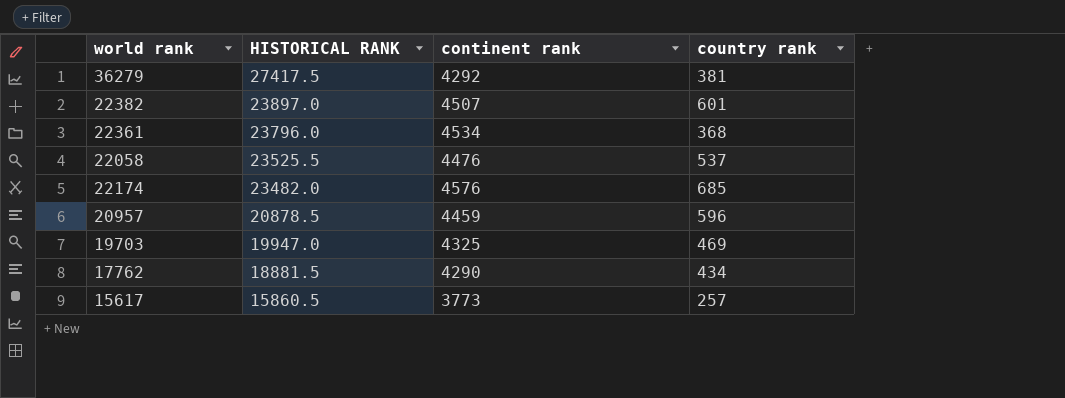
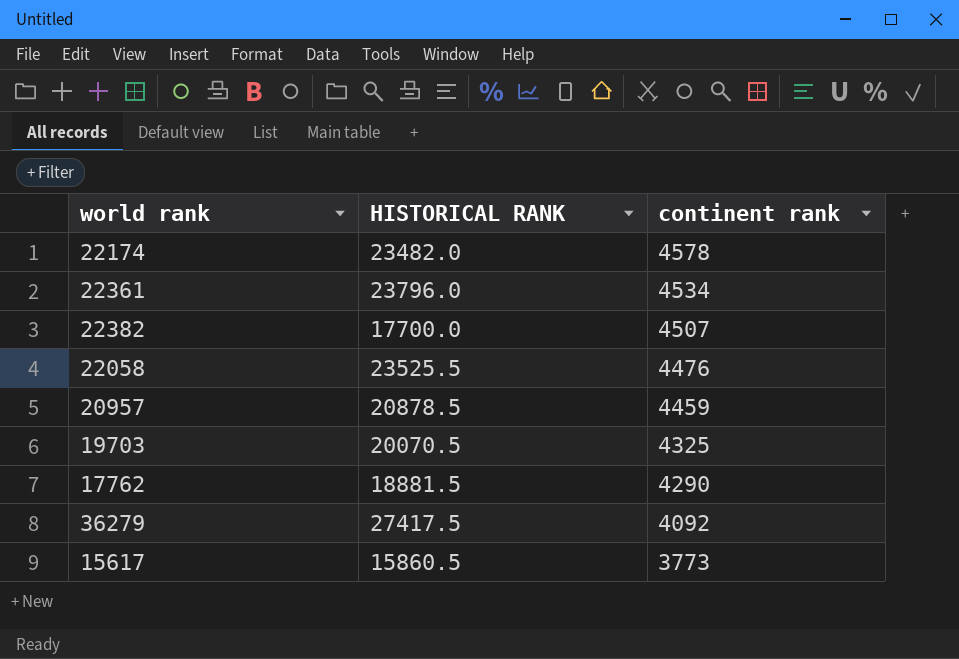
row order: HISTORICAL RANK descending -> continent rank descending
column country rank | position: 4 -> none
22174 | continent rank: 4576 -> 4578
22382 | HISTORICAL RANK: 23897.0 -> 17700.0
19703 | HISTORICAL RANK: 19947.0 -> 20070.5
36279 | continent rank: 4292 -> 4092

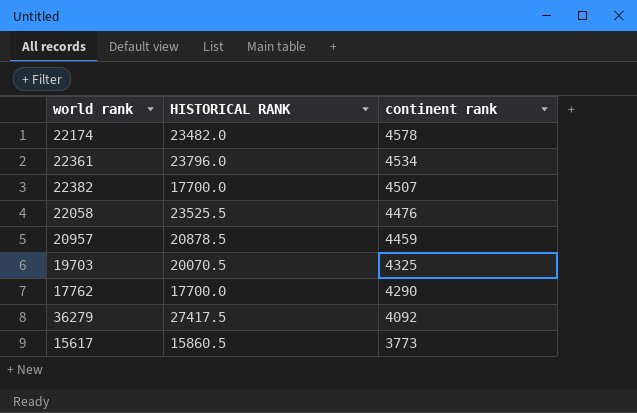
17762 | HISTORICAL RANK: 18881.5 -> 17700.0

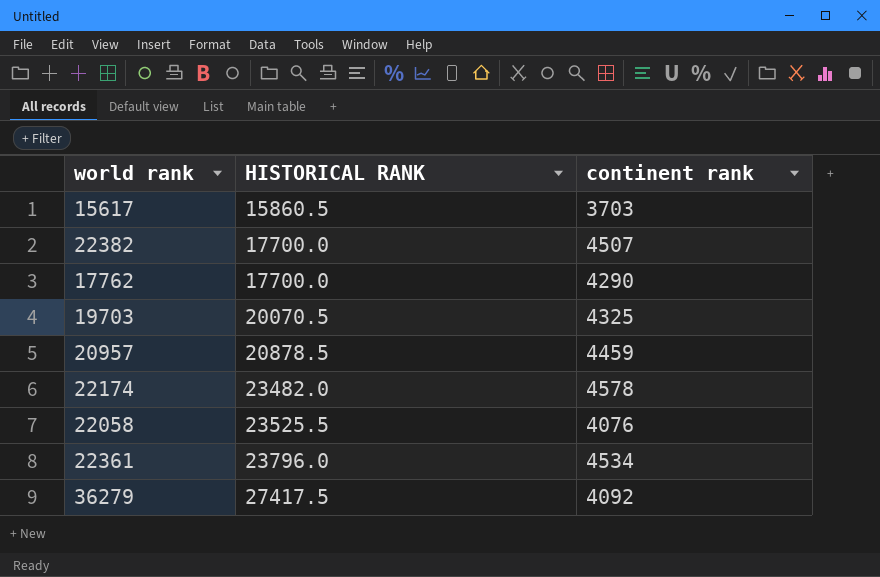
row order: continent rank descending -> HISTORICAL RANK ascending
15617 | continent rank: 3773 -> 3703
22058 | continent rank: 4476 -> 4076

